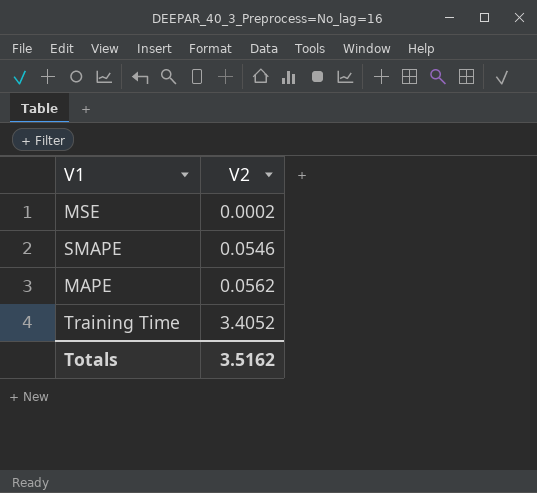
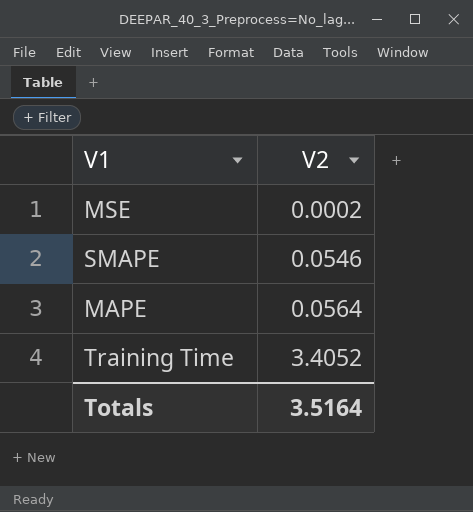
MAPE | V2: 0.0562 -> 0.0564
Totals | V2: 3.5162 -> 3.5164

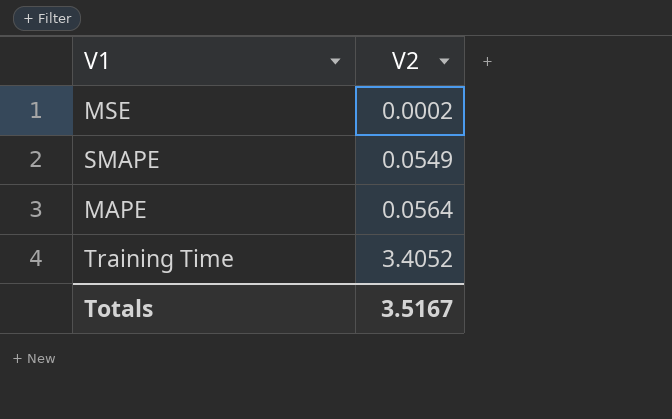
SMAPE | V2: 0.0546 -> 0.0549
Totals | V2: 3.5164 -> 3.5167

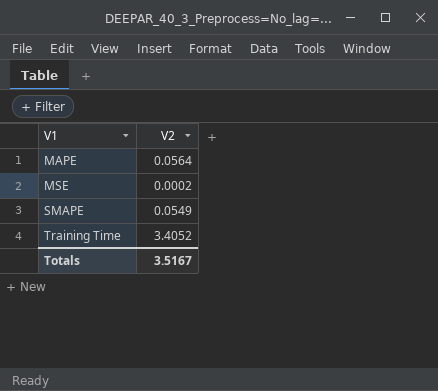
row order: V2 ascending -> V1 ascending

